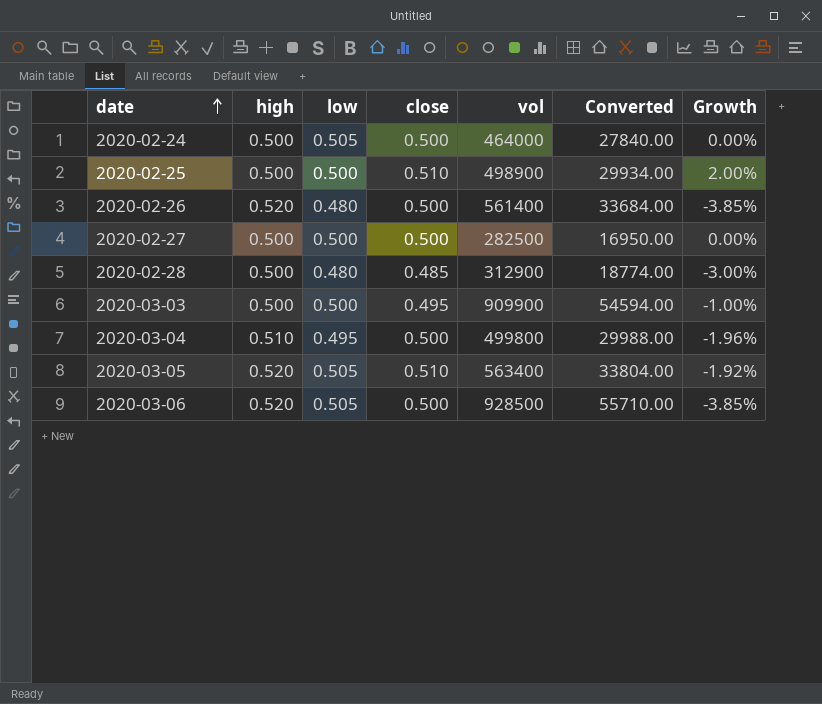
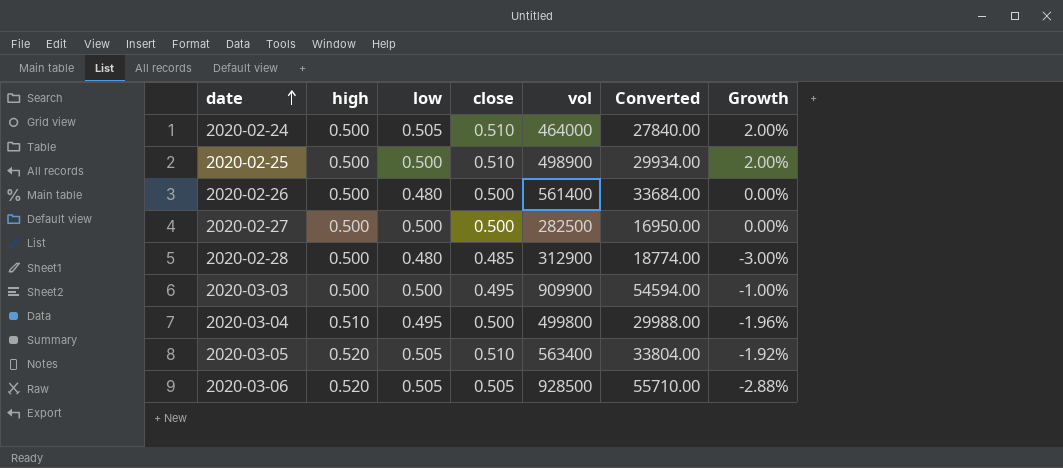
2020-02-24 | close: 0.500 -> 0.510
2020-02-24 | Growth: 0.00% -> 2.00%
2020-02-26 | high: 0.520 -> 0.500
2020-02-26 | Growth: -3.85% -> 0.00%
2020-03-06 | close: 0.500 -> 0.505
2020-03-06 | Growth: -3.85% -> -2.88%

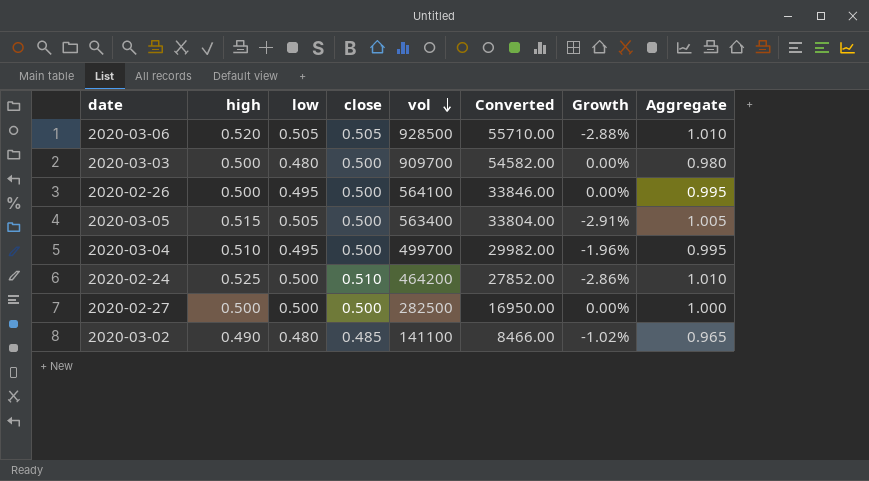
row order: date ascending -> vol descending
column Aggregate | formula: none -> [low] + [close]
row 2020-02-25: 0.500 | 0.500 | 0.510 | 498900 | 29934.00 | 2.00% -> none
row 2020-02-28: 0.500 | 0.480 | 0.485 | 312900 | 18774.00 | -3.00% -> none
2020-03-03 | low: 0.500 -> 0.480
2020-03-03 | close: 0.495 -> 0.500
2020-03-03 | vol: 909900 -> 909700
2020-03-03 | Converted: 54594.00 -> 54582.00
2020-03-03 | Growth: -1.00% -> 0.00%
2020-02-26 | low: 0.480 -> 0.495
2020-02-26 | vol: 561400 -> 564100
2020-02-26 | Converted: 33684.00 -> 33846.00
2020-03-05 | high: 0.520 -> 0.515
2020-03-05 | close: 0.510 -> 0.500
2020-03-05 | Growth: -1.92% -> -2.91%
2020-03-04 | vol: 499800 -> 499700
2020-03-04 | Converted: 29988.00 -> 29982.00
2020-02-24 | high: 0.500 -> 0.525
2020-02-24 | low: 0.505 -> 0.500
2020-02-24 | vol: 464000 -> 464200
2020-02-24 | Converted: 27840.00 -> 27852.00
2020-02-24 | Growth: 2.00% -> -2.86%
row 2020-03-02: none -> 0.490 | 0.480 | 0.485 | 141100 | 8466.00 | -1.02% | 0.965

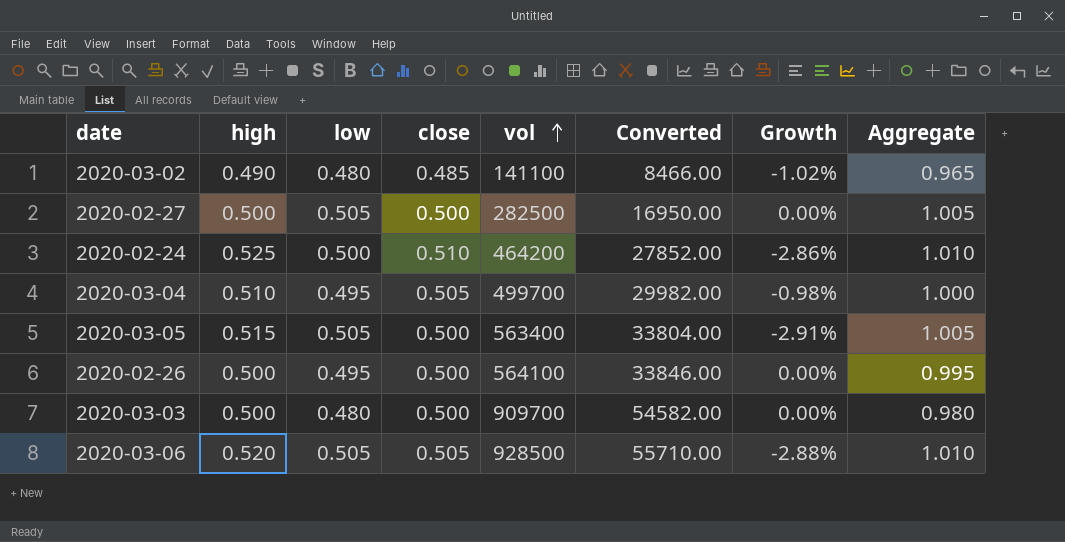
row order: vol descending -> vol ascending
2020-02-27 | low: 0.500 -> 0.505
2020-02-27 | Aggregate: 1.000 -> 1.005
2020-03-04 | close: 0.500 -> 0.505
2020-03-04 | Growth: -1.96% -> -0.98%
2020-03-04 | Aggregate: 0.995 -> 1.000

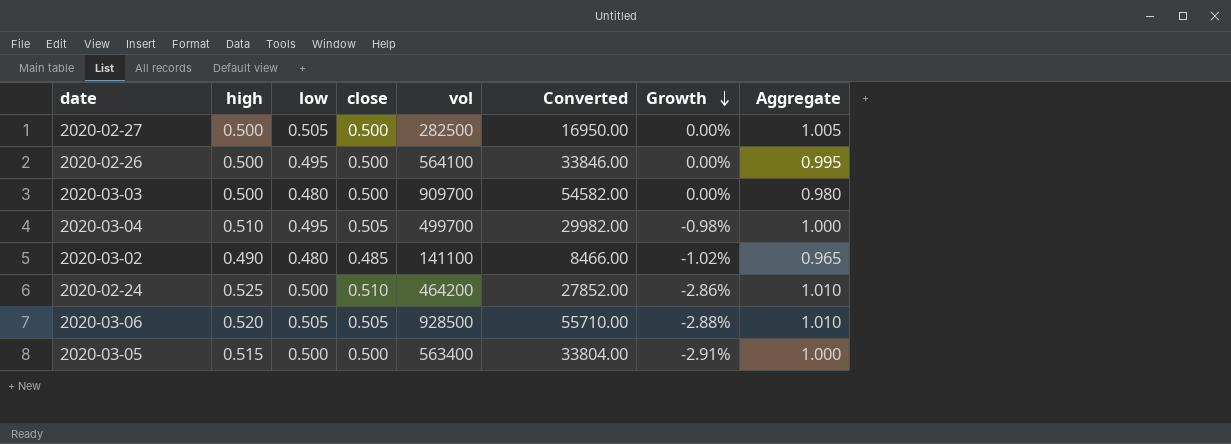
row order: vol ascending -> Growth descending
2020-03-05 | low: 0.505 -> 0.500
2020-03-05 | Aggregate: 1.005 -> 1.000

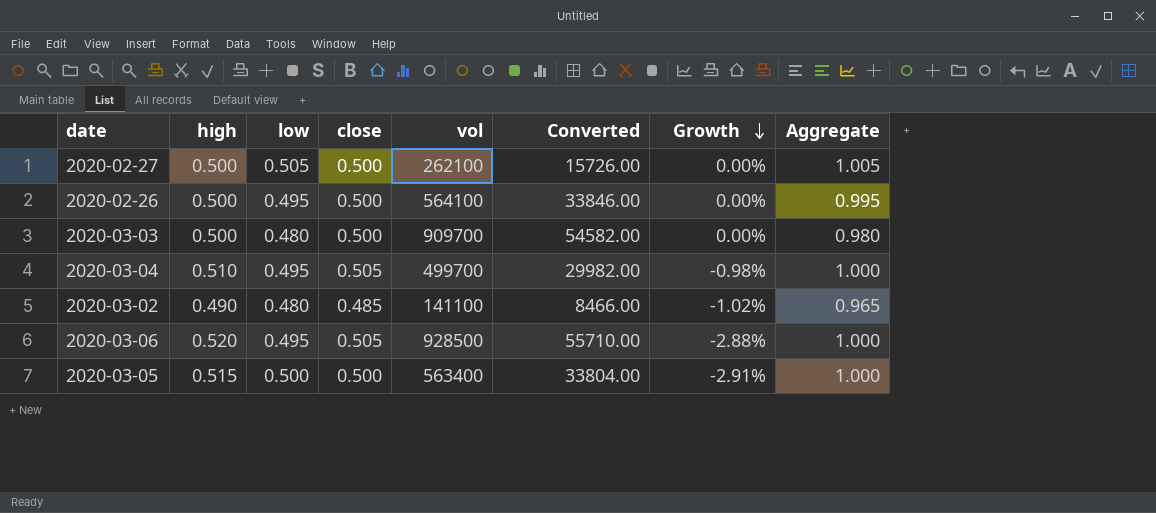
row 2020-02-24: 0.525 | 0.500 | 0.510 | 464200 | 27852.00 | -2.86% | 1.010 -> none
2020-02-27 | vol: 282500 -> 262100
2020-02-27 | Converted: 16950.00 -> 15726.00
2020-03-06 | low: 0.505 -> 0.495
2020-03-06 | Aggregate: 1.010 -> 1.000

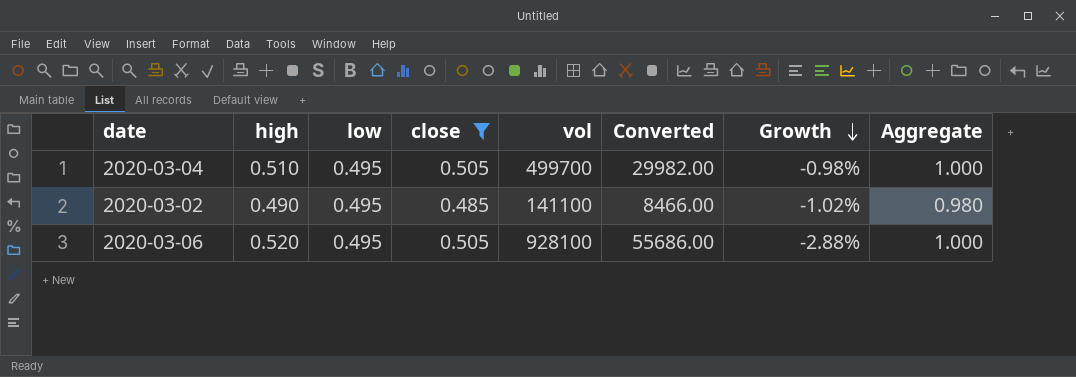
filter: none -> close != 0.500
2020-03-02 | low: 0.480 -> 0.495
2020-03-02 | Aggregate: 0.965 -> 0.980
2020-03-06 | vol: 928500 -> 928100
2020-03-06 | Converted: 55710.00 -> 55686.00

